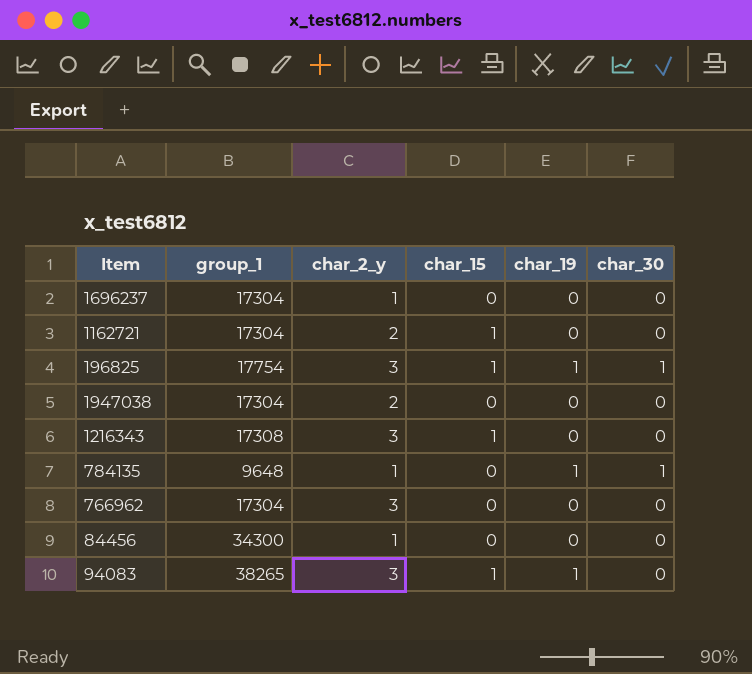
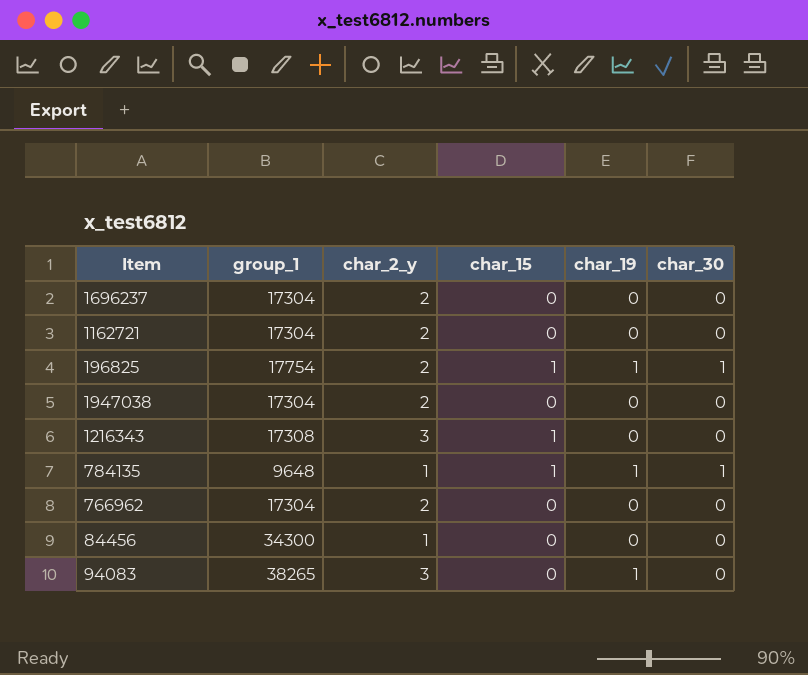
1696237 | char_2_y: 1 -> 2
1162721 | char_15: 1 -> 0
196825 | char_2_y: 3 -> 2
784135 | char_15: 0 -> 1
766962 | char_2_y: 3 -> 2
94083 | char_15: 1 -> 0

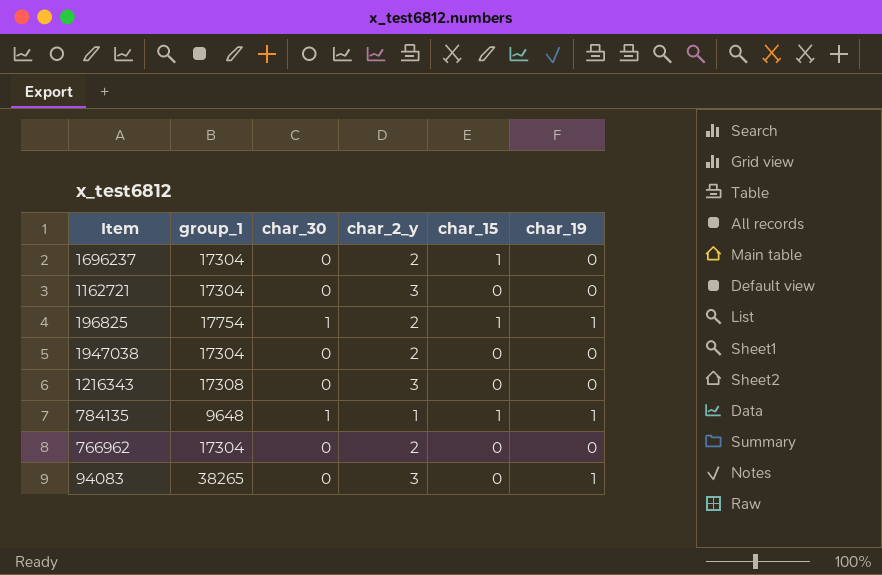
column char_30 | position: 6 -> 3
row 84456: 34300 | 1 | 0 | 0 | 0 -> none
1696237 | char_15: 0 -> 1
1162721 | char_2_y: 2 -> 3
1216343 | char_15: 1 -> 0

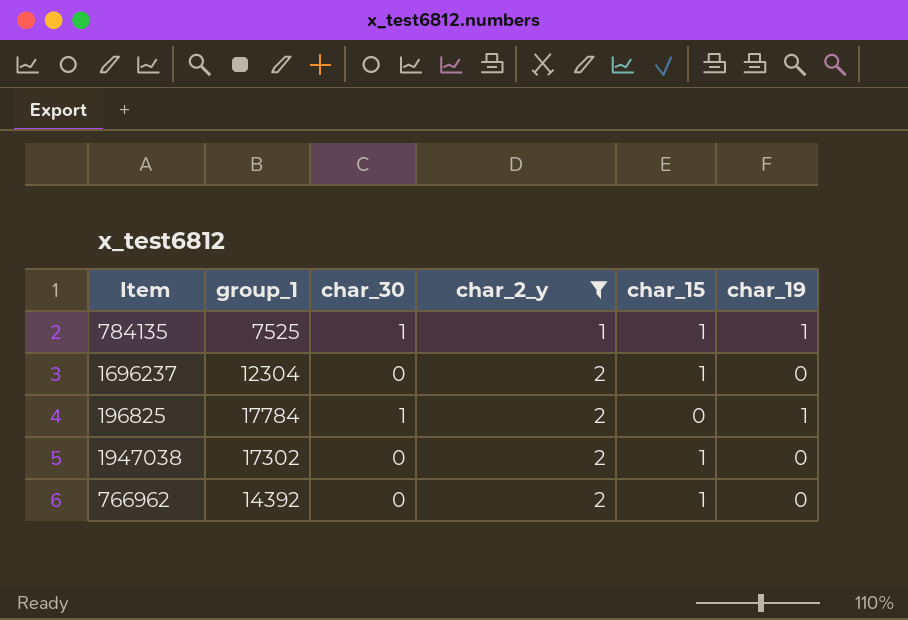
filter: none -> char_2_y != 3
row order: none -> char_2_y ascending
784135 | group_1: 9648 -> 7525
1696237 | group_1: 17304 -> 12304
196825 | group_1: 17754 -> 17784
196825 | char_15: 1 -> 0
1947038 | group_1: 17304 -> 17302
1947038 | char_15: 0 -> 1
766962 | group_1: 17304 -> 14392
766962 | char_15: 0 -> 1

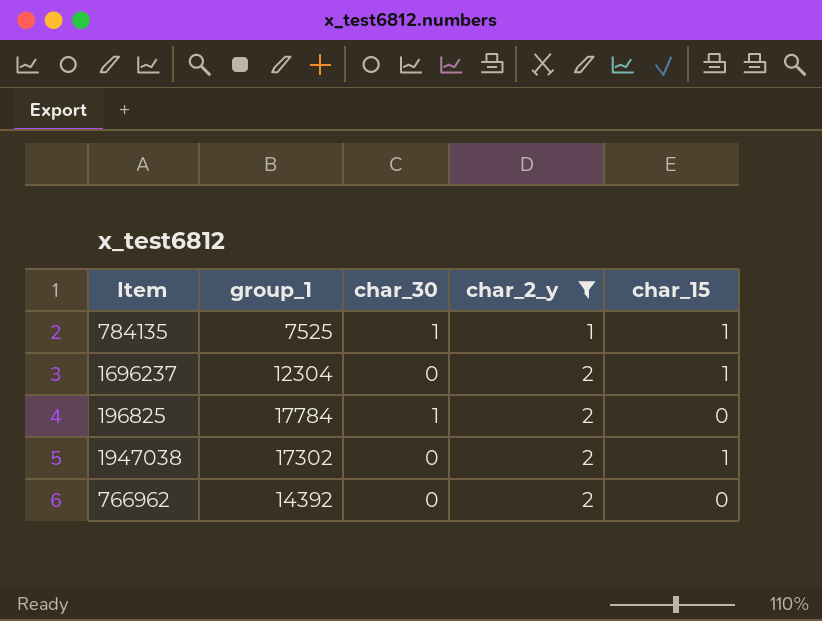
column char_19 | position: 6 -> none
766962 | char_15: 1 -> 0

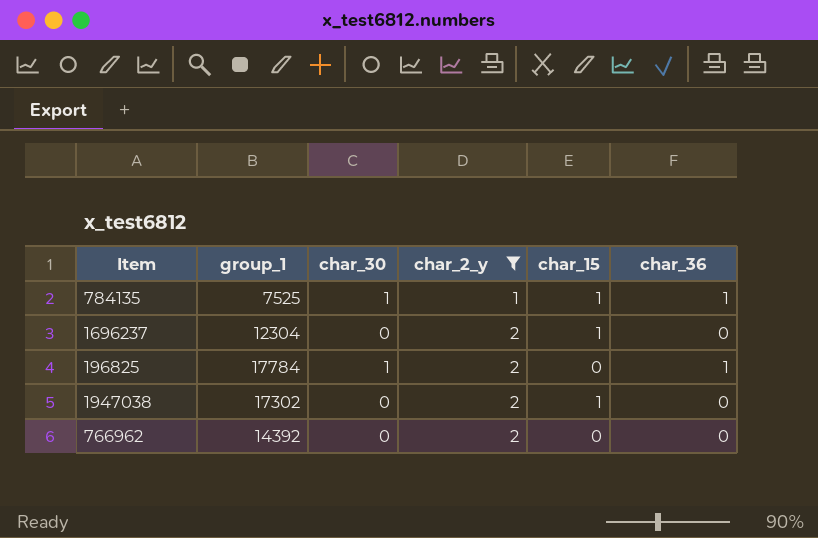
column char_36 | position: none -> 6

